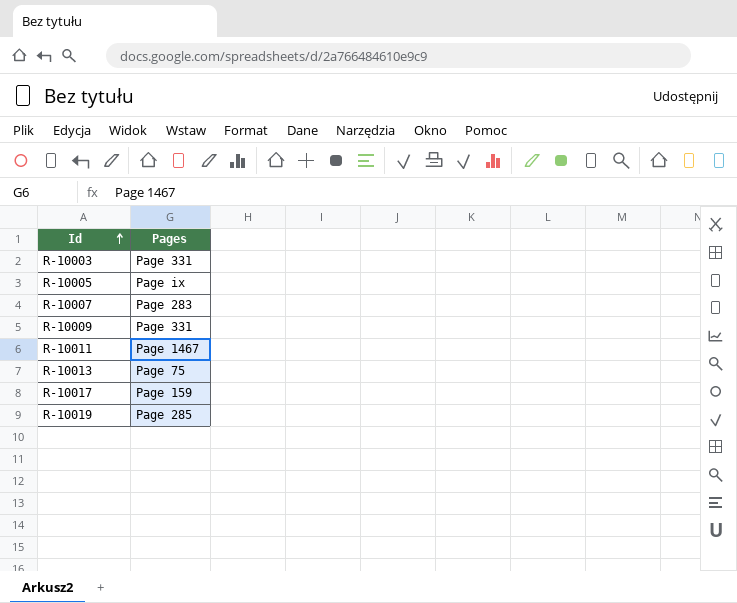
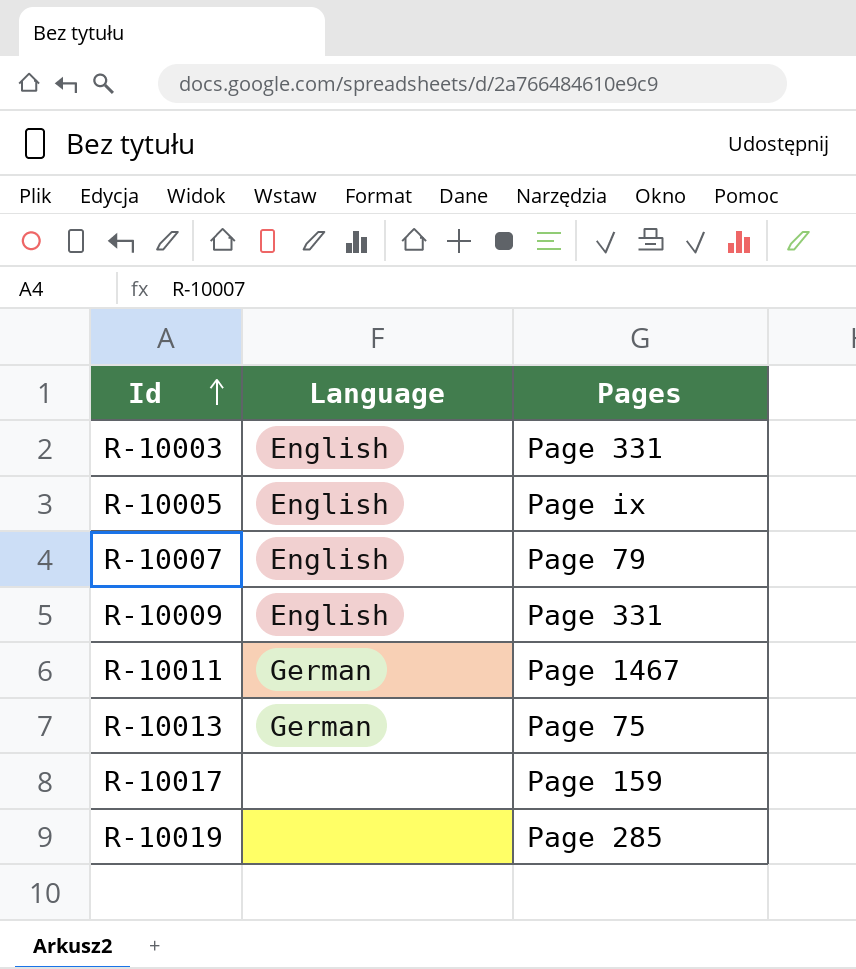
column Language | position: none -> 2
R-10007 | Pages: Page 283 -> Page 79

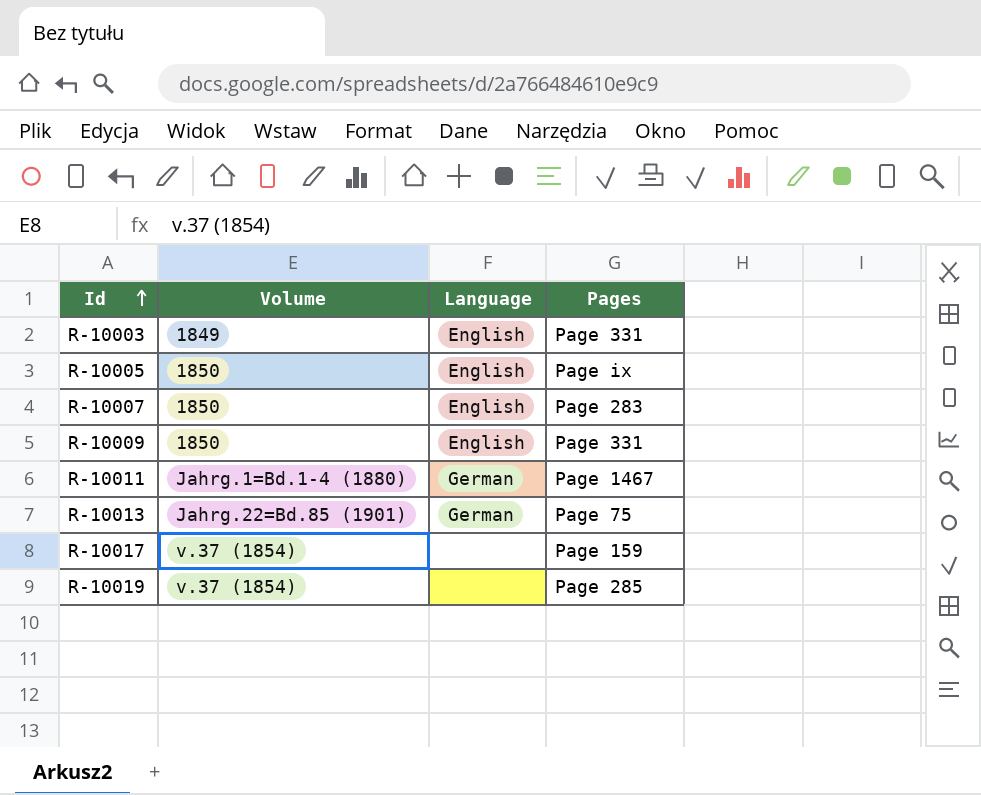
column Volume | position: none -> 2
R-10007 | Pages: Page 79 -> Page 283

